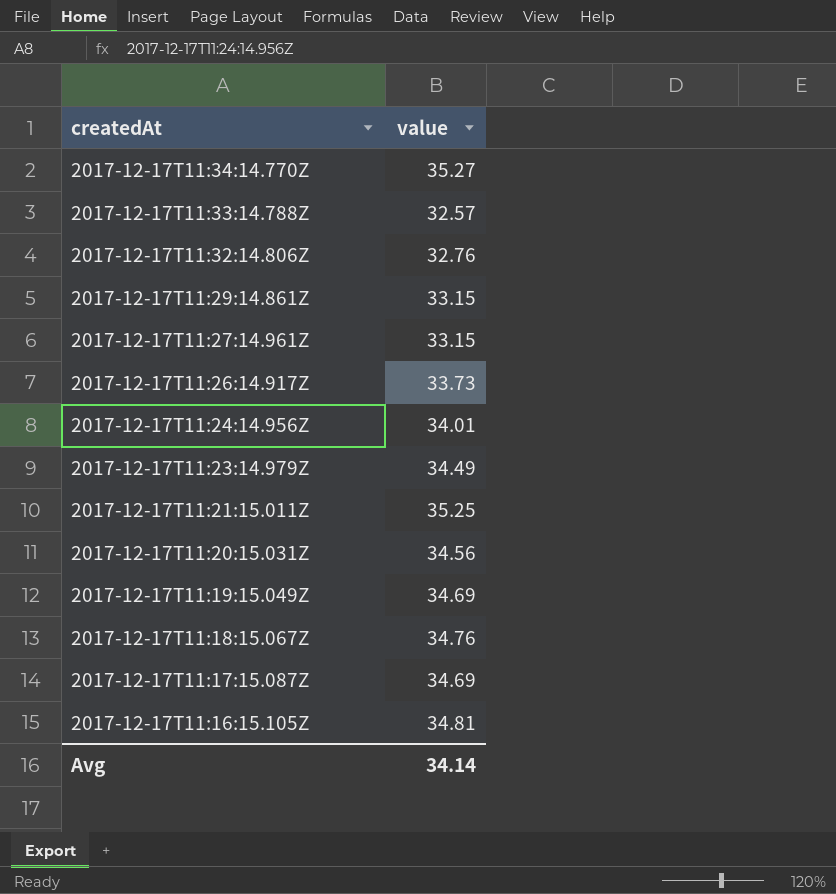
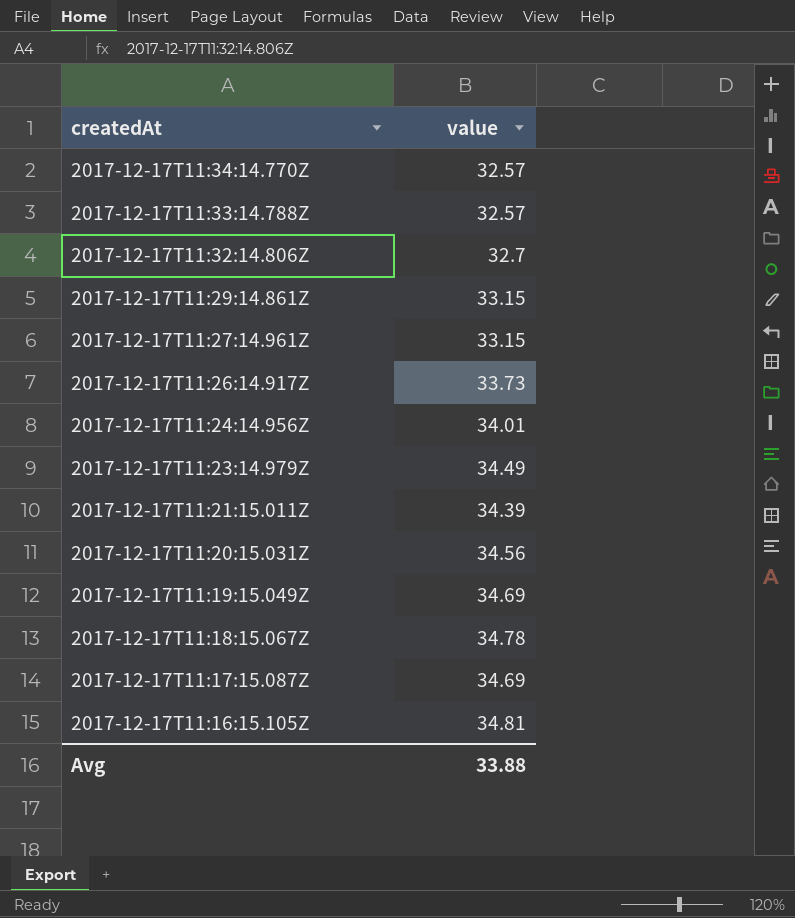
2017-12-17T11:34:14.770Z | value: 35.27 -> 32.57
2017-12-17T11:32:14.806Z | value: 32.76 -> 32.7
2017-12-17T11:21:15.011Z | value: 35.25 -> 34.39
2017-12-17T11:18:15.067Z | value: 34.76 -> 34.78
Avg | value: 34.14 -> 33.88

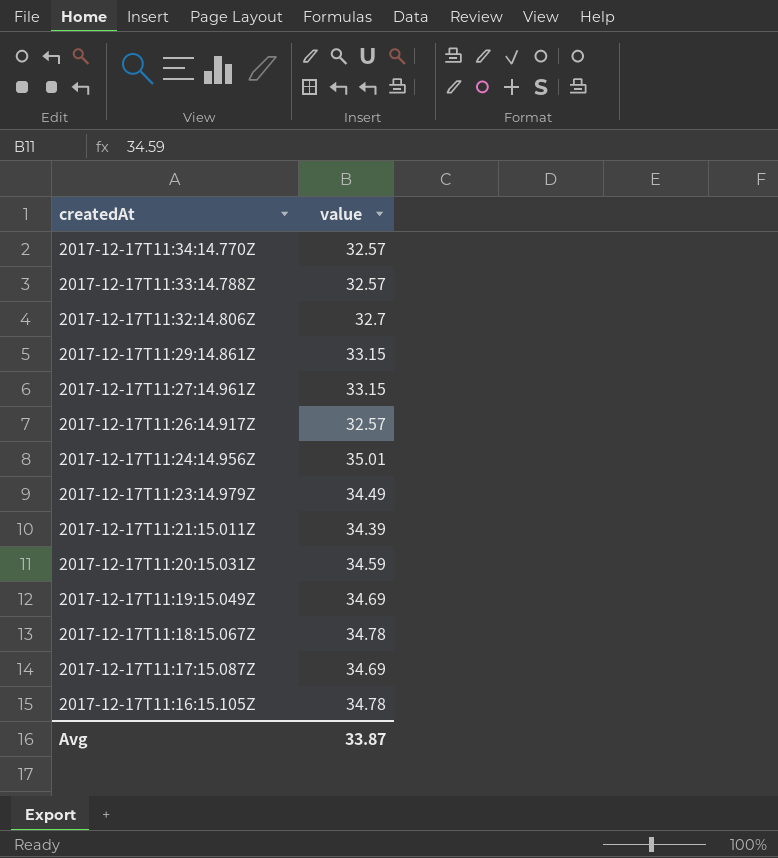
2017-12-17T11:26:14.917Z | value: 33.73 -> 32.57
2017-12-17T11:24:14.956Z | value: 34.01 -> 35.01
2017-12-17T11:20:15.031Z | value: 34.56 -> 34.59
2017-12-17T11:16:15.105Z | value: 34.81 -> 34.78
Avg | value: 33.88 -> 33.87

